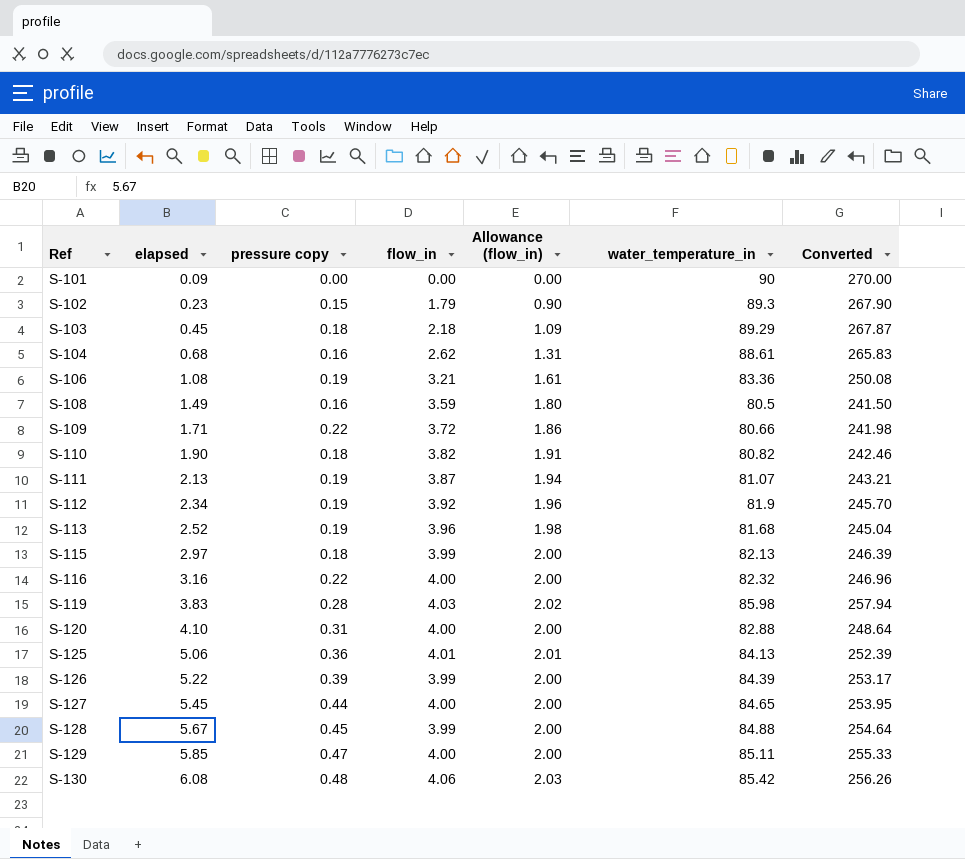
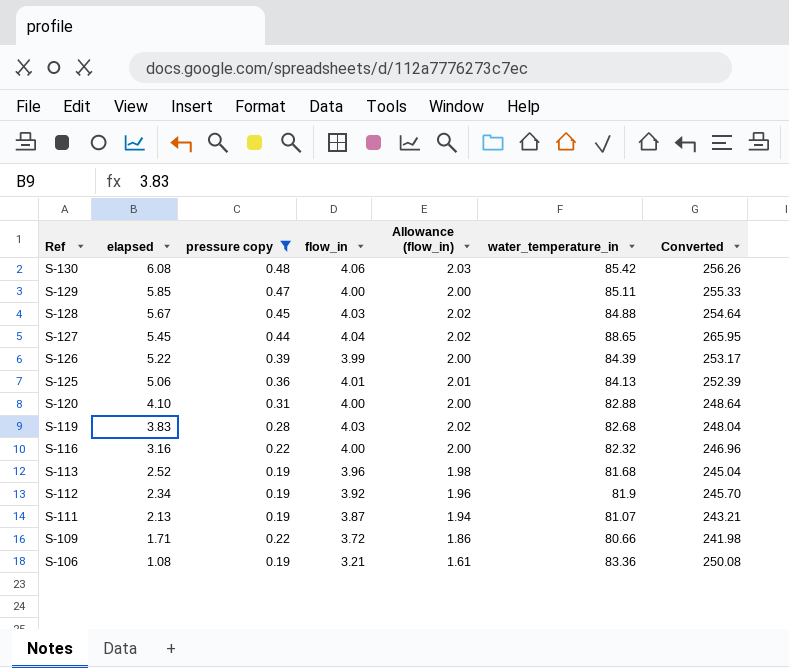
filter: none -> pressure copy >= 0.19
row order: Ref ascending -> Ref descending
S-128 | flow_in: 3.99 -> 4.03
S-128 | Allowance (flow_in): 2.00 -> 2.02
S-127 | flow_in: 4.00 -> 4.04
S-127 | Allowance (flow_in): 2.00 -> 2.02
S-127 | water_temperature_in: 84.65 -> 88.65
S-127 | Converted: 253.95 -> 265.95
S-119 | water_temperature_in: 85.98 -> 82.68
S-119 | Converted: 257.94 -> 248.04

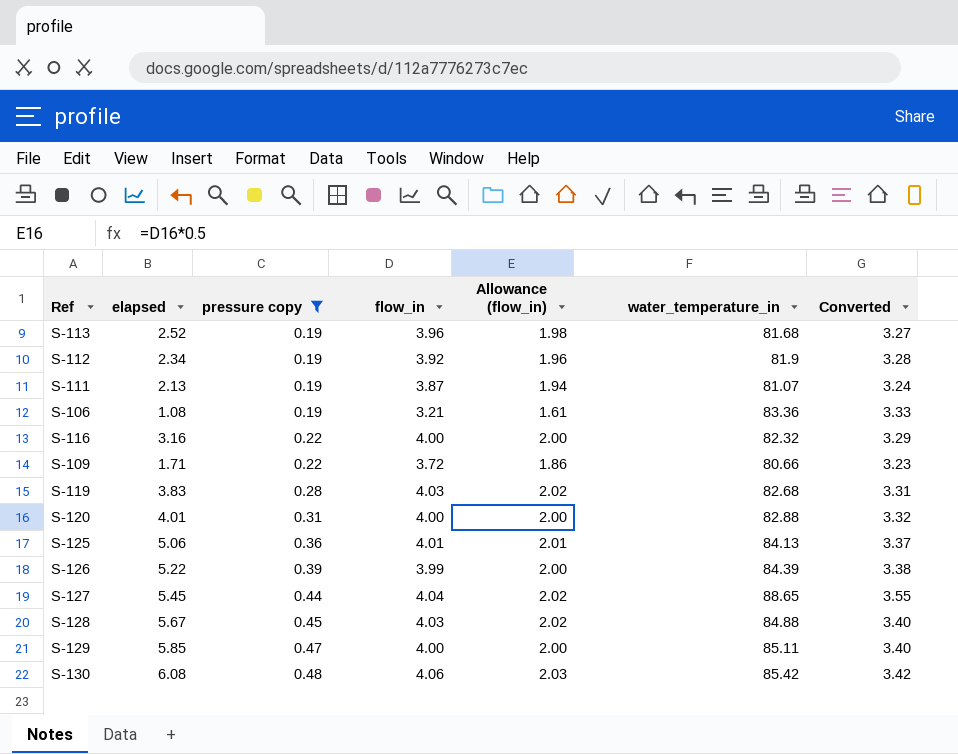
row order: Ref descending -> pressure copy ascending
column Converted | formula: [water_temperature_in] * 3 -> [water_temperature_in] * 0.04
S-120 | elapsed: 4.10 -> 4.01

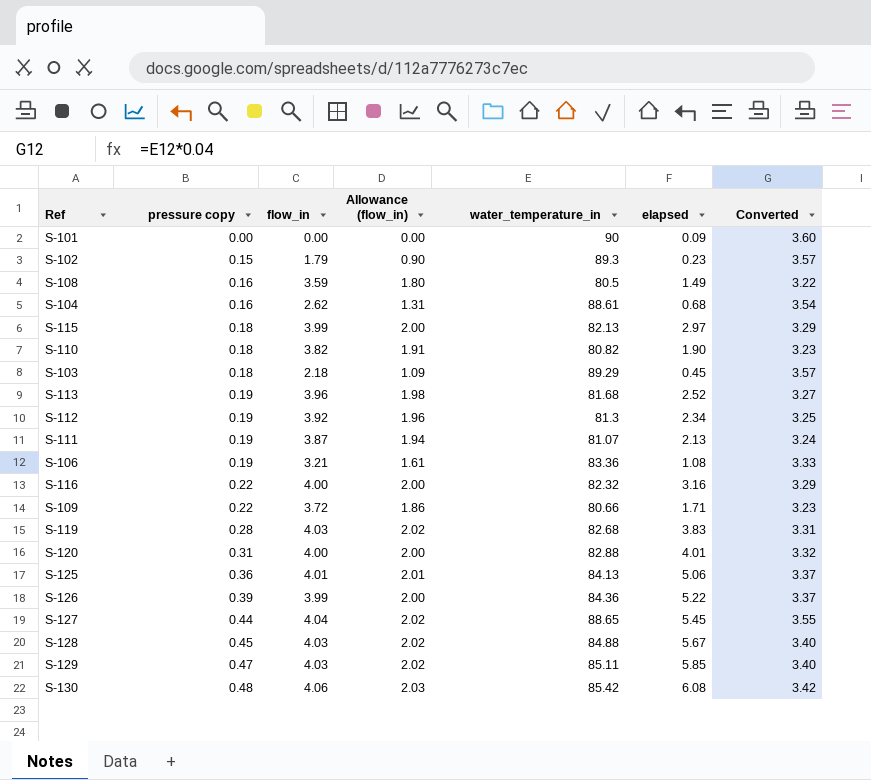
filter: pressure copy >= 0.19 -> none
column elapsed | position: 2 -> 6
S-112 | water_temperature_in: 81.9 -> 81.3
S-112 | Converted: 3.28 -> 3.25
S-126 | water_temperature_in: 84.39 -> 84.36
S-126 | Converted: 3.38 -> 3.37
S-129 | flow_in: 4.00 -> 4.03
S-129 | Allowance (flow_in): 2.00 -> 2.02

